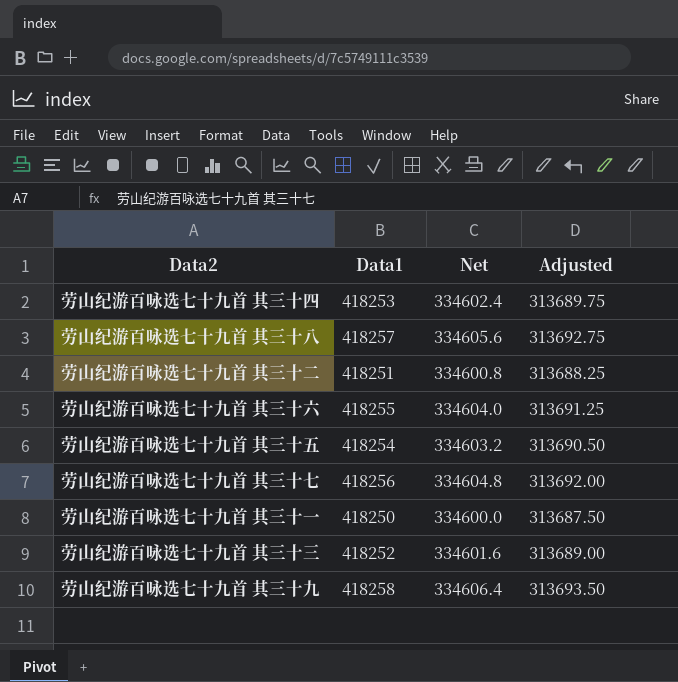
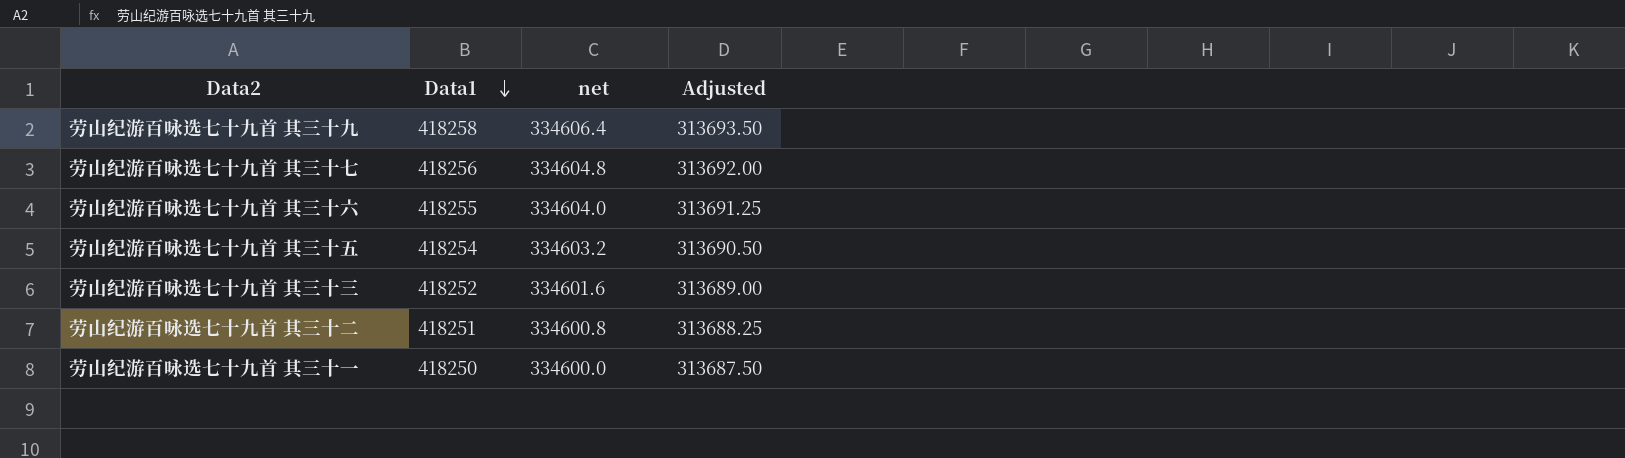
row order: none -> Data1 descending
column name: Net -> net
row 劳山纪游百咏选七十九首 其三十四: 418253 | 334602.4 | 313689.75 -> none
row 劳山纪游百咏选七十九首 其三十八: 418257 | 334605.6 | 313692.75 -> none

